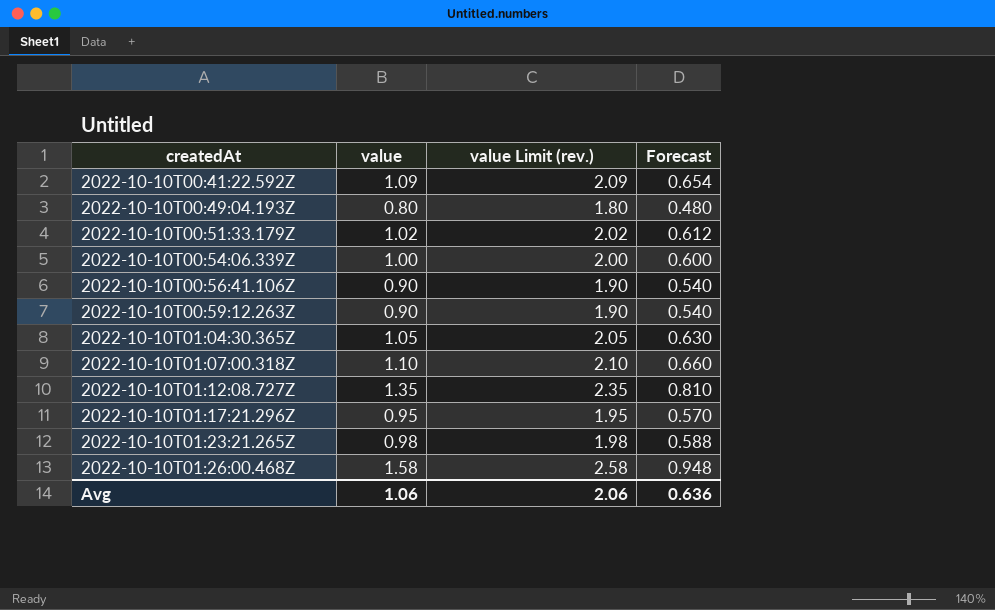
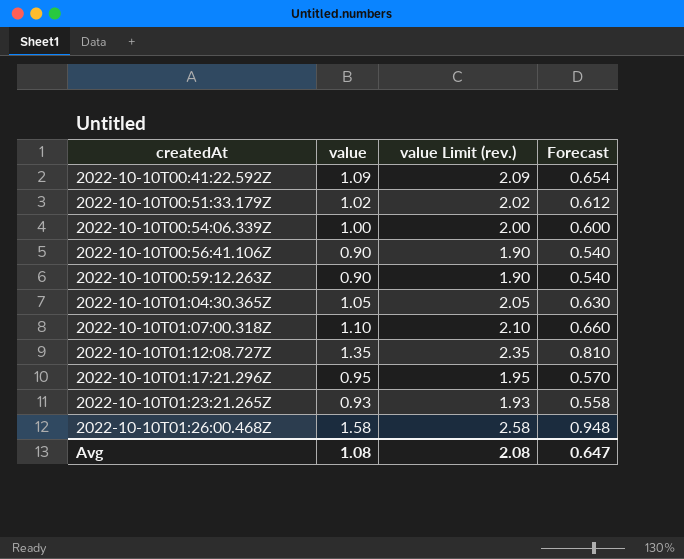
row 2022-10-10T00:49:04.193Z: 0.80 | 1.80 | 0.480 -> none
2022-10-10T01:23:21.265Z | value: 0.98 -> 0.93
2022-10-10T01:23:21.265Z | value Limit (rev.): 1.98 -> 1.93
2022-10-10T01:23:21.265Z | Forecast: 0.588 -> 0.558
Avg | value: 1.06 -> 1.08
Avg | value Limit (rev.): 2.06 -> 2.08
Avg | Forecast: 0.636 -> 0.647

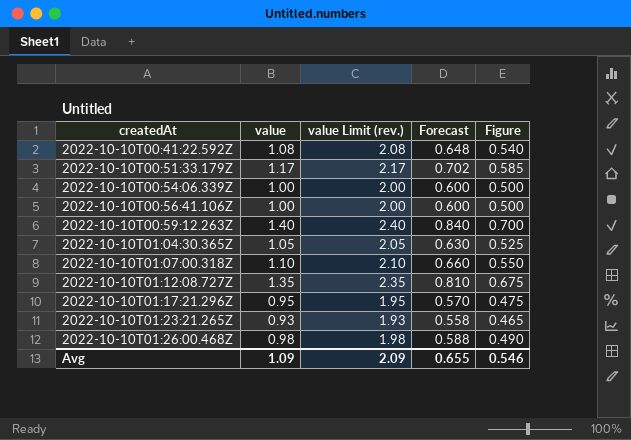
column Figure | formula: none -> [value] * 0.5
2022-10-10T00:41:22.592Z | value: 1.09 -> 1.08
2022-10-10T00:41:22.592Z | value Limit (rev.): 2.09 -> 2.08
2022-10-10T00:41:22.592Z | Forecast: 0.654 -> 0.648
2022-10-10T00:51:33.179Z | value: 1.02 -> 1.17
2022-10-10T00:51:33.179Z | value Limit (rev.): 2.02 -> 2.17
2022-10-10T00:51:33.179Z | Forecast: 0.612 -> 0.702
2022-10-10T00:56:41.106Z | value: 0.90 -> 1.00
2022-10-10T00:56:41.106Z | value Limit (rev.): 1.90 -> 2.00
2022-10-10T00:56:41.106Z | Forecast: 0.540 -> 0.600
2022-10-10T00:59:12.263Z | value: 0.90 -> 1.40
2022-10-10T00:59:12.263Z | value Limit (rev.): 1.90 -> 2.40
2022-10-10T00:59:12.263Z | Forecast: 0.540 -> 0.840
2022-10-10T01:26:00.468Z | value: 1.58 -> 0.98
2022-10-10T01:26:00.468Z | value Limit (rev.): 2.58 -> 1.98
2022-10-10T01:26:00.468Z | Forecast: 0.948 -> 0.588
Avg | value: 1.08 -> 1.09
Avg | value Limit (rev.): 2.08 -> 2.09
Avg | Forecast: 0.647 -> 0.655

